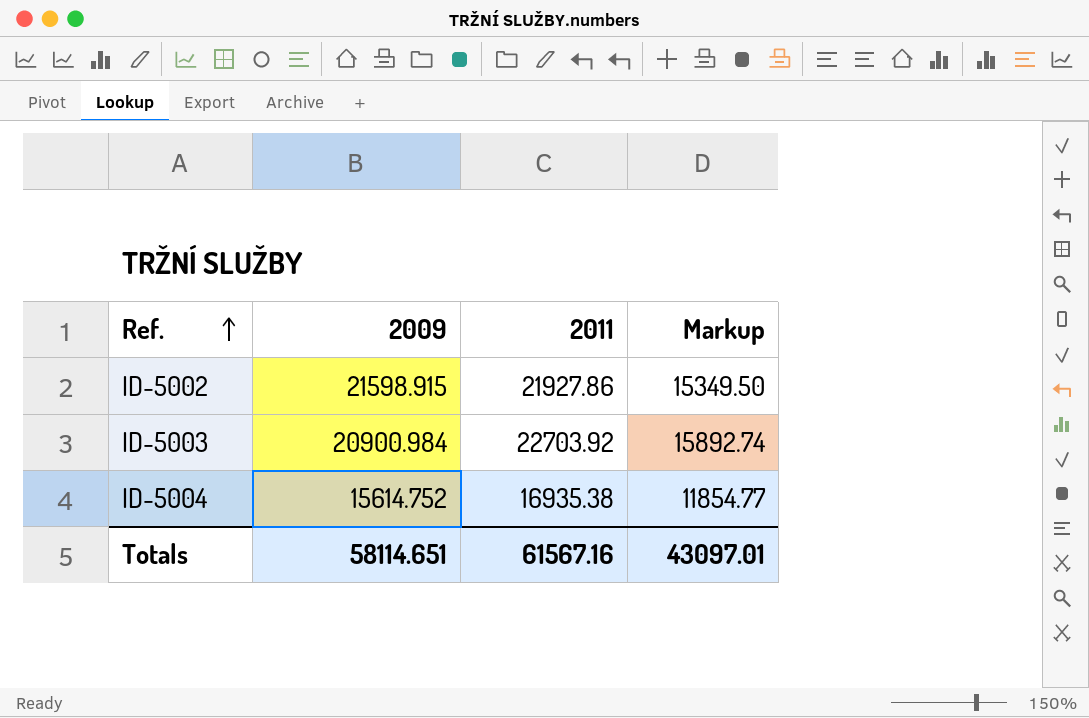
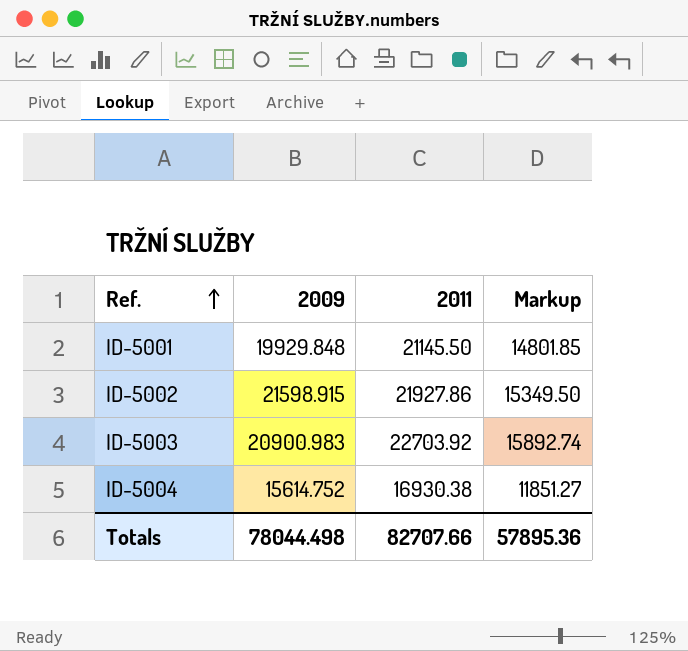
row ID-5001: none -> 19929.848 | 21145.50 | 14801.85
ID-5003 | 2009: 20900.984 -> 20900.983
ID-5004 | 2011: 16935.38 -> 16930.38
ID-5004 | Markup: 11854.77 -> 11851.27
Totals | 2009: 58114.651 -> 78044.498
Totals | 2011: 61567.16 -> 82707.66
Totals | Markup: 43097.01 -> 57895.36

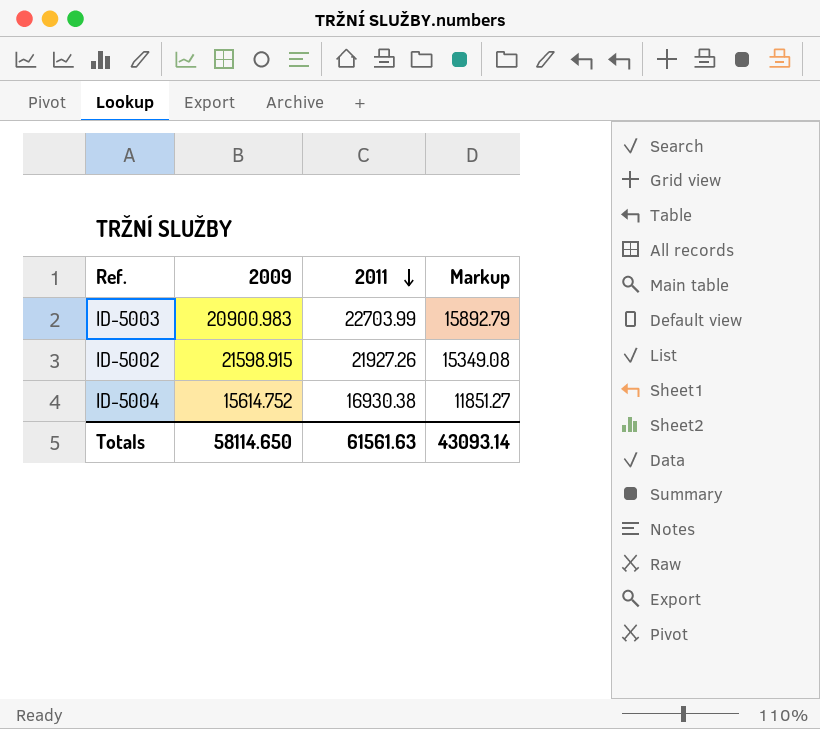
row order: Ref. ascending -> 2011 descending
row ID-5001: 19929.848 | 21145.50 | 14801.85 -> none
ID-5003 | 2011: 22703.92 -> 22703.99
ID-5003 | Markup: 15892.74 -> 15892.79
ID-5002 | 2011: 21927.86 -> 21927.26
ID-5002 | Markup: 15349.50 -> 15349.08
Totals | 2009: 78044.498 -> 58114.650
Totals | 2011: 82707.66 -> 61561.63
Totals | Markup: 57895.36 -> 43093.14

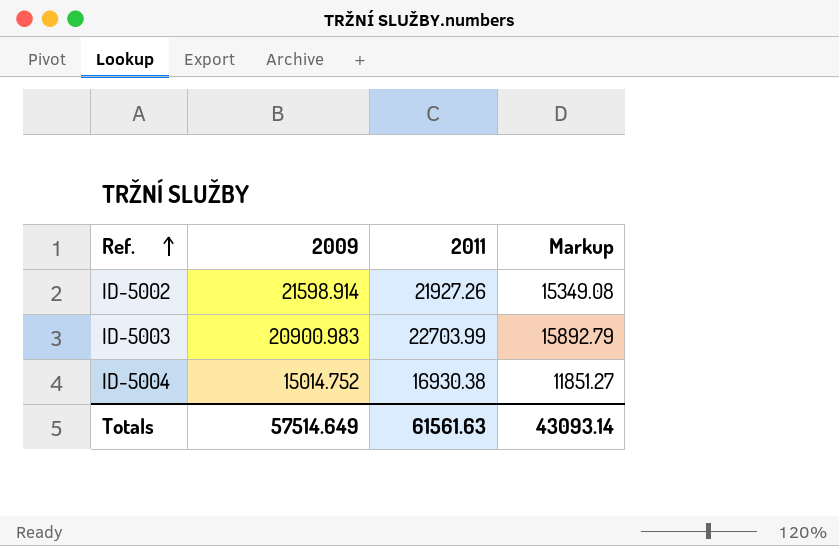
row order: 2011 descending -> Ref. ascending
ID-5002 | 2009: 21598.915 -> 21598.914
ID-5004 | 2009: 15614.752 -> 15014.752
Totals | 2009: 58114.650 -> 57514.649

